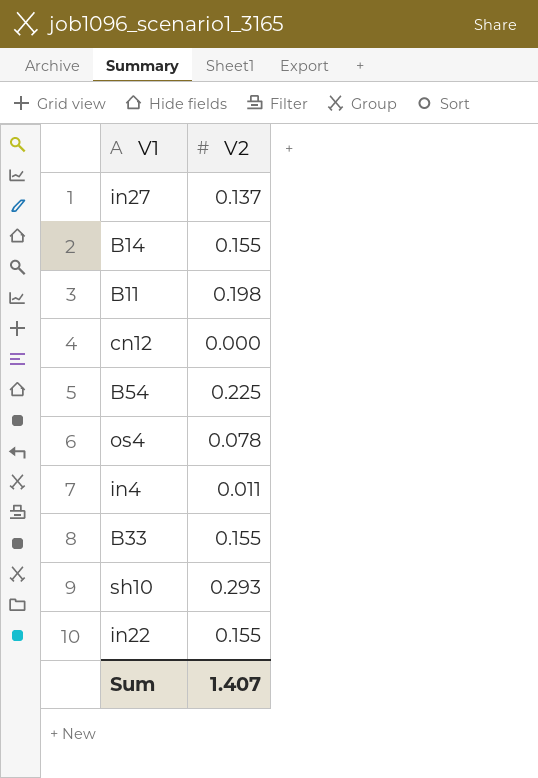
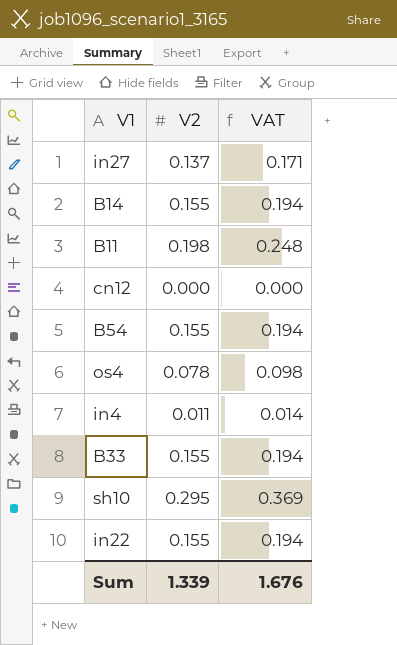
column VAT | formula: none -> [V2] * 1.25
B54 | V2: 0.225 -> 0.155
sh10 | V2: 0.293 -> 0.295
Sum | V2: 1.407 -> 1.339

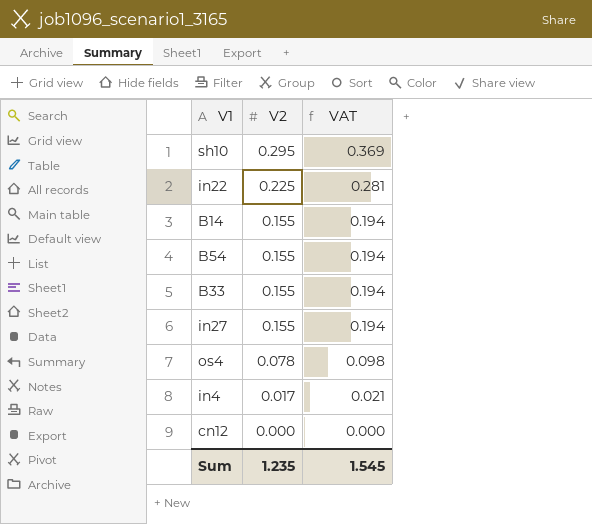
row order: none -> V2 descending
row B11: 0.198 | 0.248 -> none
in22 | V2: 0.155 -> 0.225
in22 | VAT: 0.194 -> 0.281
in27 | V2: 0.137 -> 0.155
in27 | VAT: 0.171 -> 0.194
in4 | V2: 0.011 -> 0.017
in4 | VAT: 0.014 -> 0.021
Sum | V2: 1.339 -> 1.235
Sum | VAT: 1.676 -> 1.545

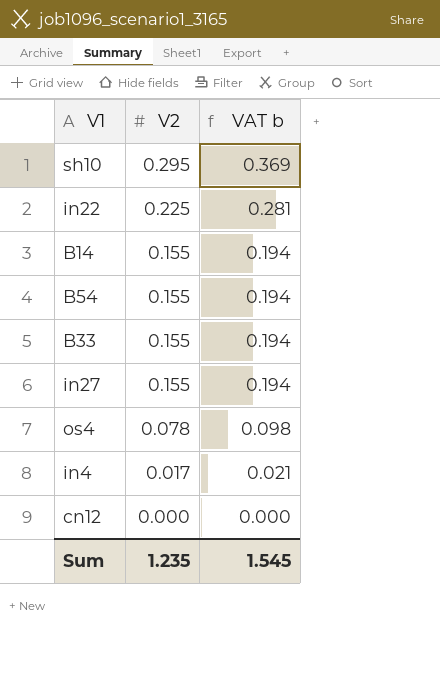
column name: VAT -> VAT b

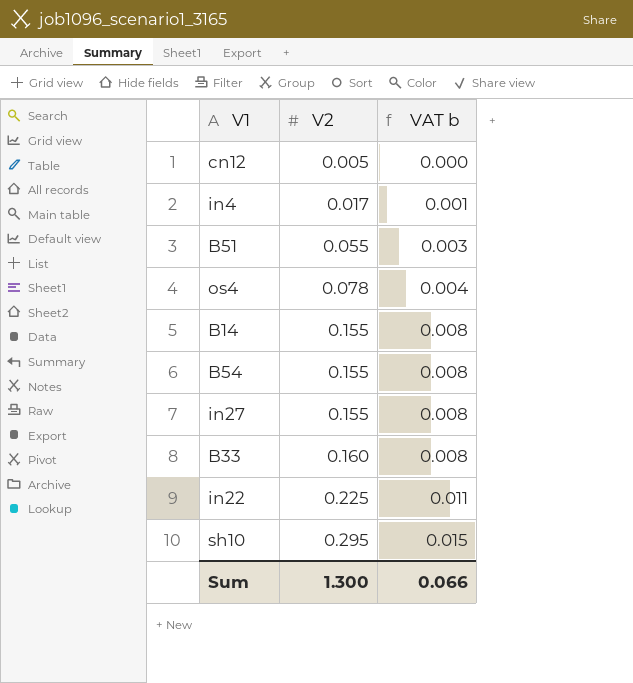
row order: V2 descending -> V2 ascending
column VAT b | formula: [V2] * 1.25 -> [V2] * 0.05
cn12 | V2: 0.000 -> 0.005
row B51: none -> 0.055 | 0.003
B33 | V2: 0.155 -> 0.160
Sum | V2: 1.235 -> 1.300
Sum | VAT b: 1.545 -> 0.066

